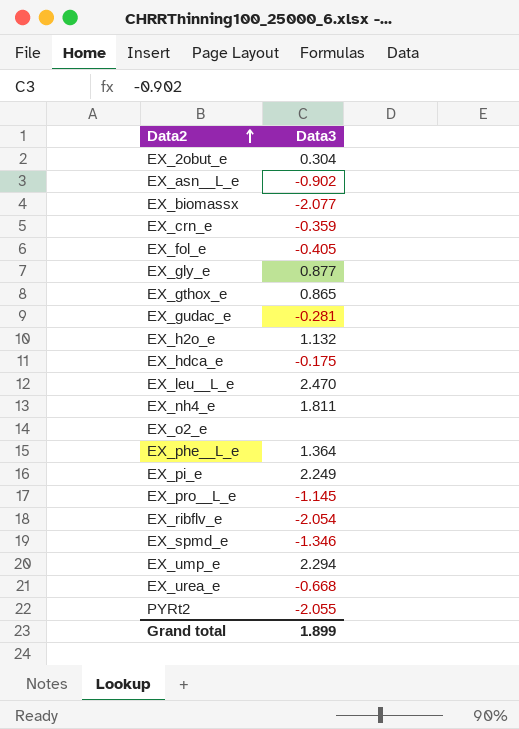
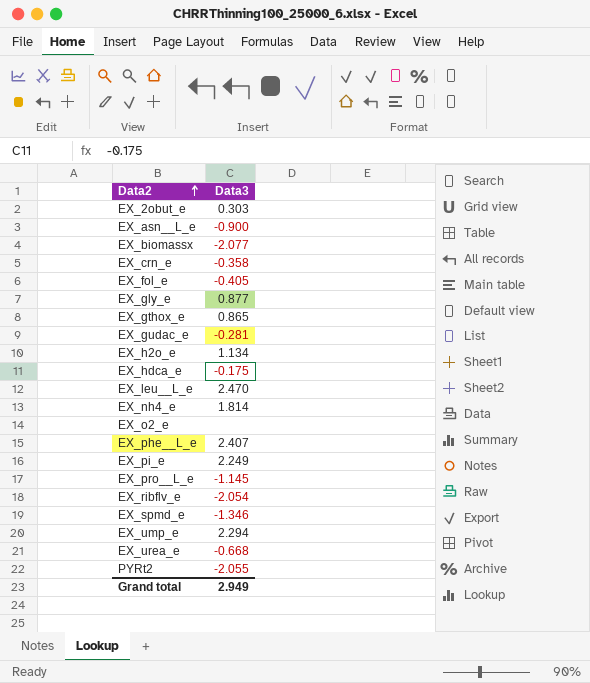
EX_2obut_e | Data3: 0.304 -> 0.303
EX_asn__L_e | Data3: -0.902 -> -0.900
EX_crn_e | Data3: -0.359 -> -0.358
EX_h2o_e | Data3: 1.132 -> 1.134
EX_nh4_e | Data3: 1.811 -> 1.814
EX_phe__L_e | Data3: 1.364 -> 2.407
Grand total | Data3: 1.899 -> 2.949

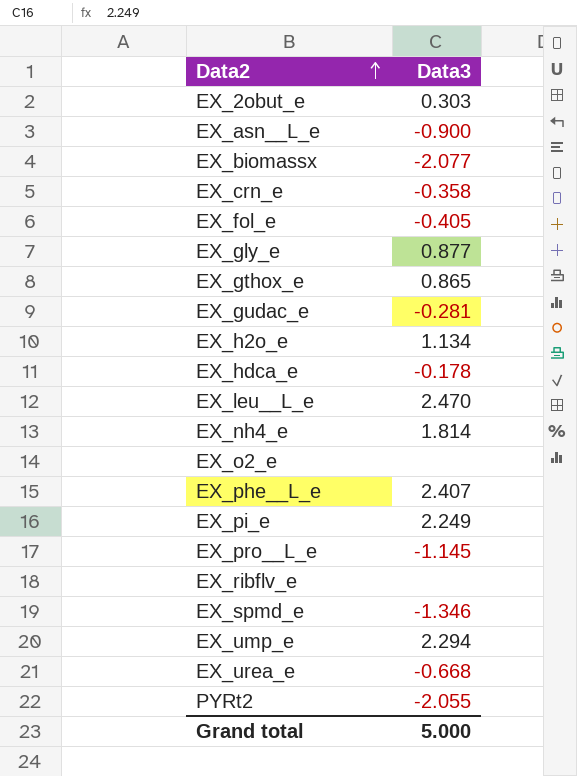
EX_hdca_e | Data3: -0.175 -> -0.178
EX_ribflv_e | Data3: -2.054 -> none
Grand total | Data3: 2.949 -> 5.000

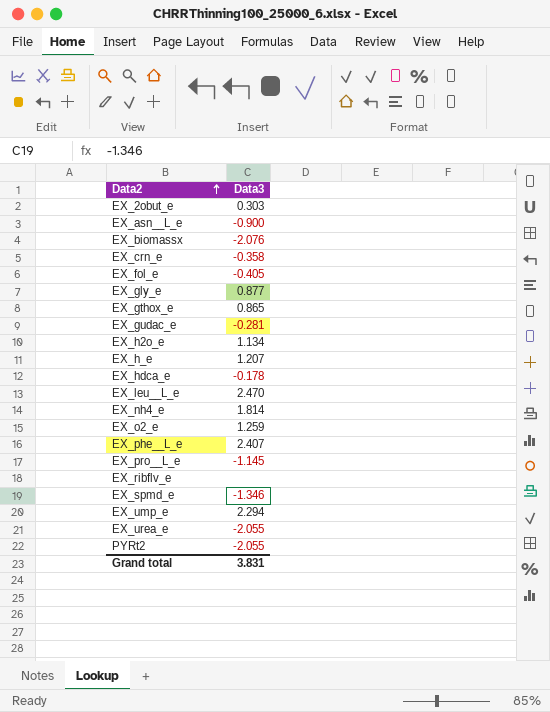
row EX_pi_e: 2.249 -> none
EX_biomassx | Data3: -2.077 -> -2.076
row EX_h_e: none -> 1.207
EX_o2_e | Data3: none -> 1.259
EX_urea_e | Data3: -0.668 -> -2.055
Grand total | Data3: 5.000 -> 3.831

